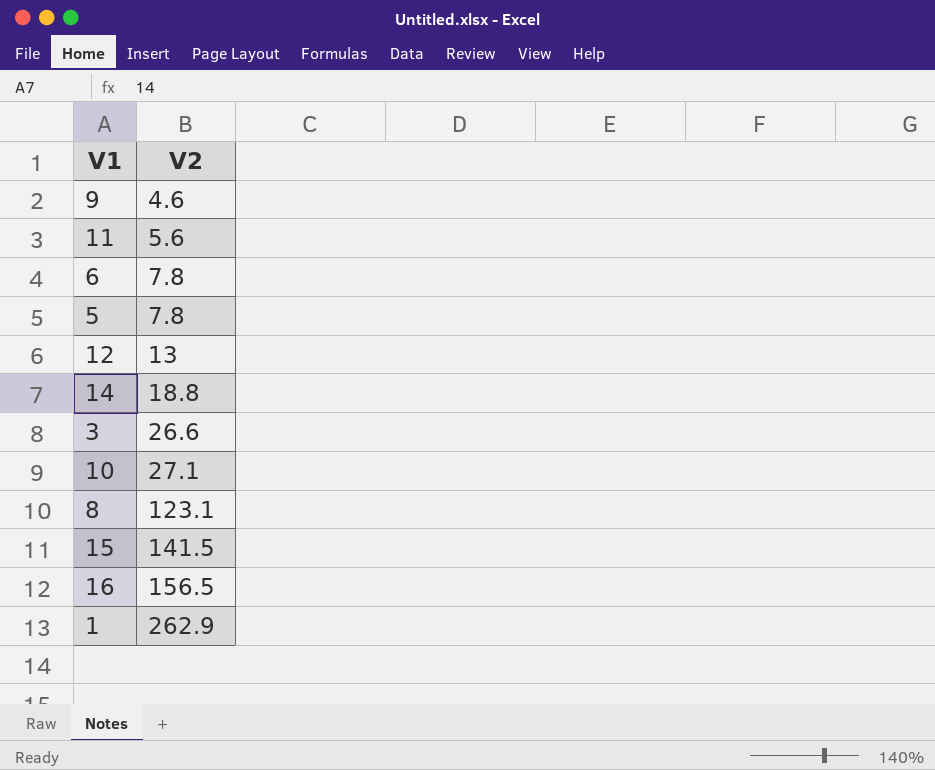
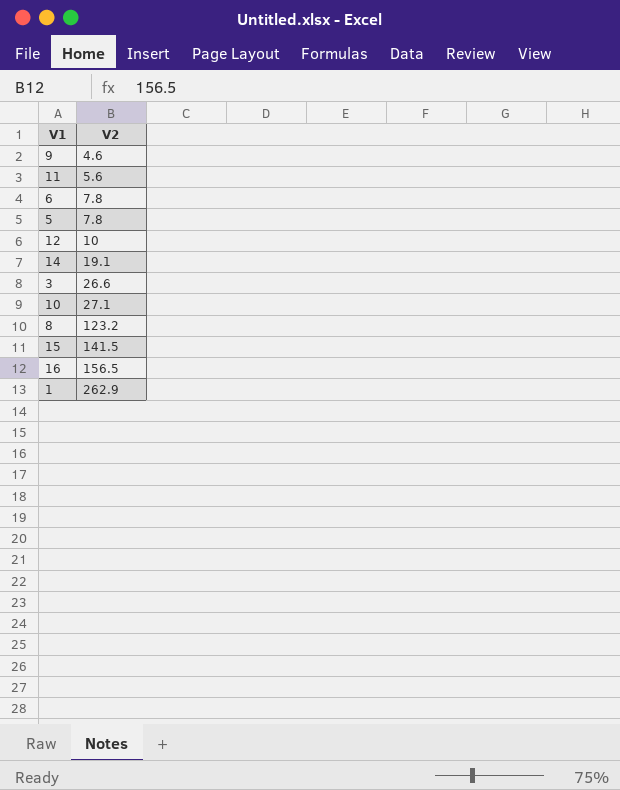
12 | V2: 13 -> 10
14 | V2: 18.8 -> 19.1
8 | V2: 123.1 -> 123.2

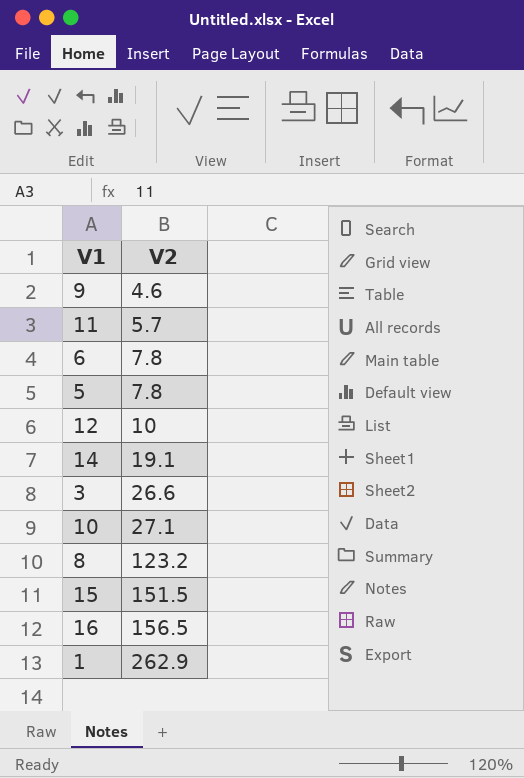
11 | V2: 5.6 -> 5.7
15 | V2: 141.5 -> 151.5

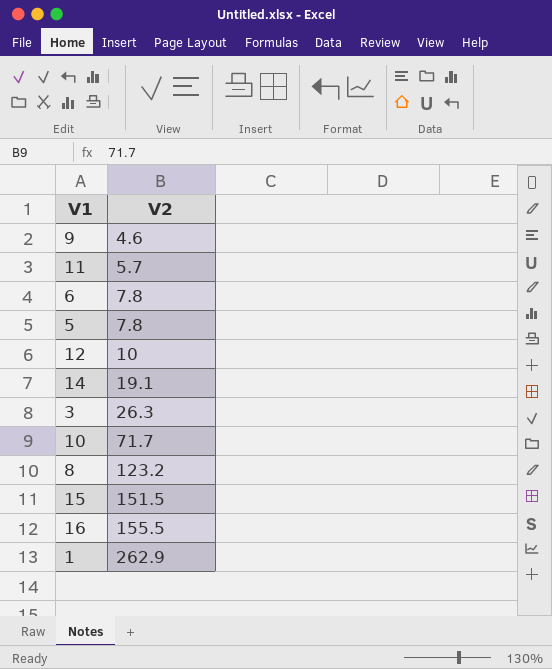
3 | V2: 26.6 -> 26.3
10 | V2: 27.1 -> 71.7
16 | V2: 156.5 -> 155.5

